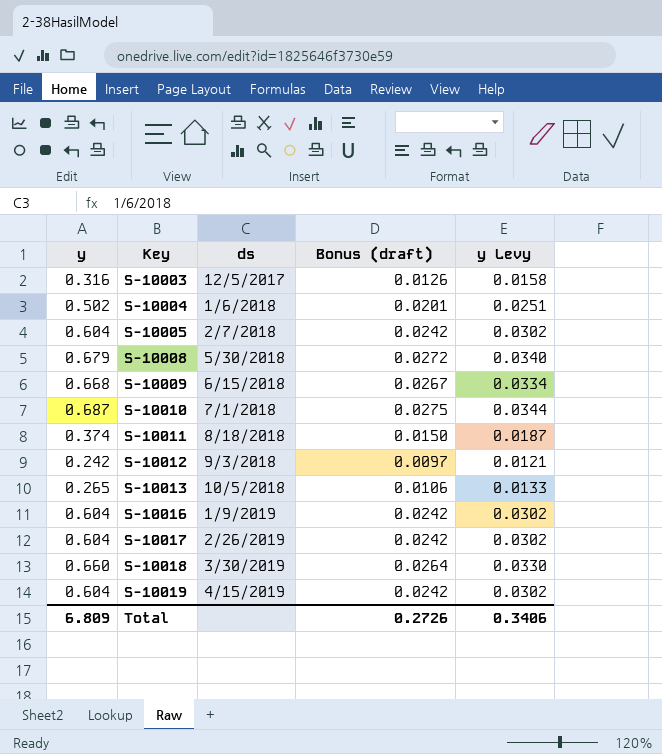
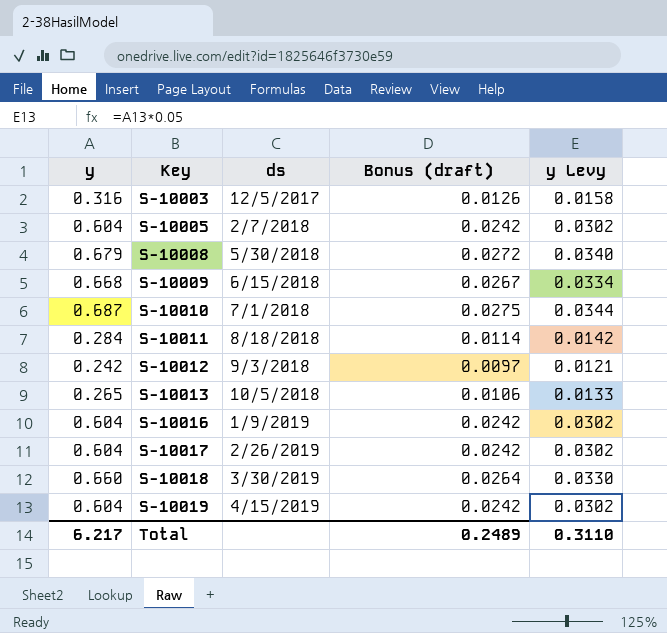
row S-10004: 0.502 | 1/6/2018 | 0.0201 | 0.0251 -> none
S-10011 | y: 0.374 -> 0.284
S-10011 | Bonus (draft): 0.0150 -> 0.0114
S-10011 | y Levy: 0.0187 -> 0.0142
Total | y: 6.809 -> 6.217
Total | Bonus (draft): 0.2726 -> 0.2489
Total | y Levy: 0.3406 -> 0.3110

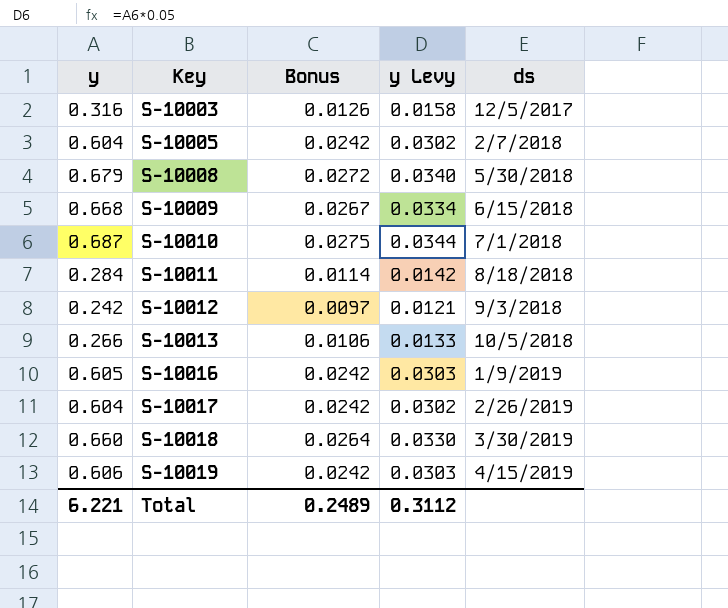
column name: Bonus (draft) -> Bonus
column ds | position: 3 -> 5
S-10013 | y: 0.265 -> 0.266
S-10016 | y: 0.604 -> 0.605
S-10016 | y Levy: 0.0302 -> 0.0303
S-10019 | y: 0.604 -> 0.606
S-10019 | y Levy: 0.0302 -> 0.0303
Total | y: 6.217 -> 6.221
Total | y Levy: 0.3110 -> 0.3112

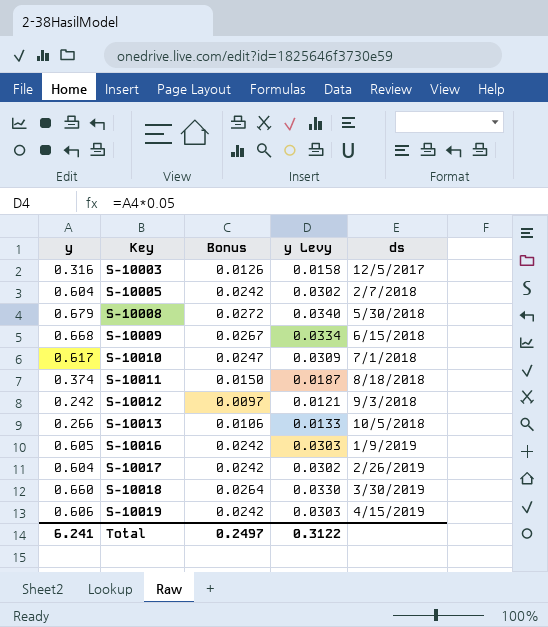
S-10010 | y: 0.687 -> 0.617
S-10010 | Bonus: 0.0275 -> 0.0247
S-10010 | y Levy: 0.0344 -> 0.0309
S-10011 | y: 0.284 -> 0.374
S-10011 | Bonus: 0.0114 -> 0.0150
S-10011 | y Levy: 0.0142 -> 0.0187
Total | y: 6.221 -> 6.241
Total | Bonus: 0.2489 -> 0.2497
Total | y Levy: 0.3112 -> 0.3122

